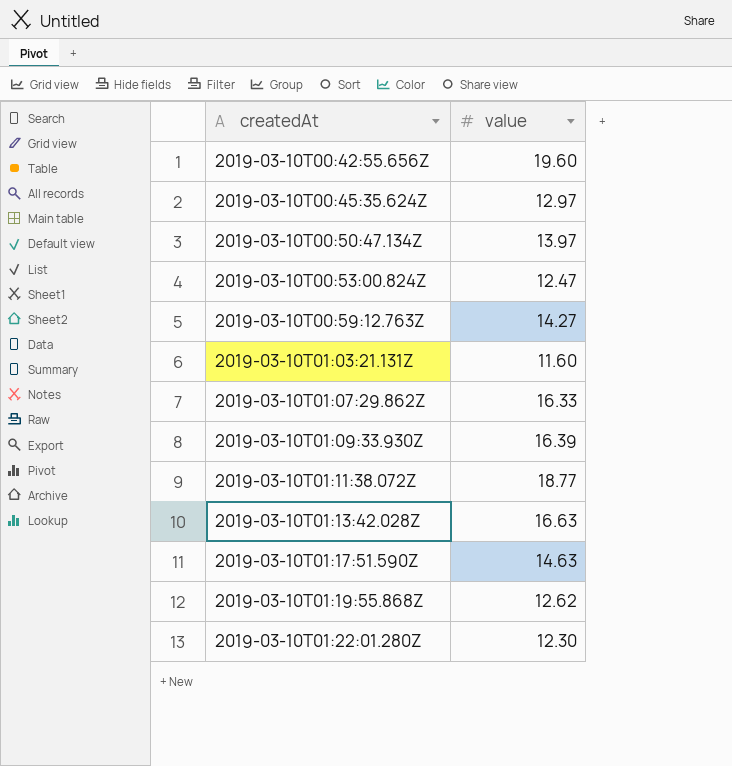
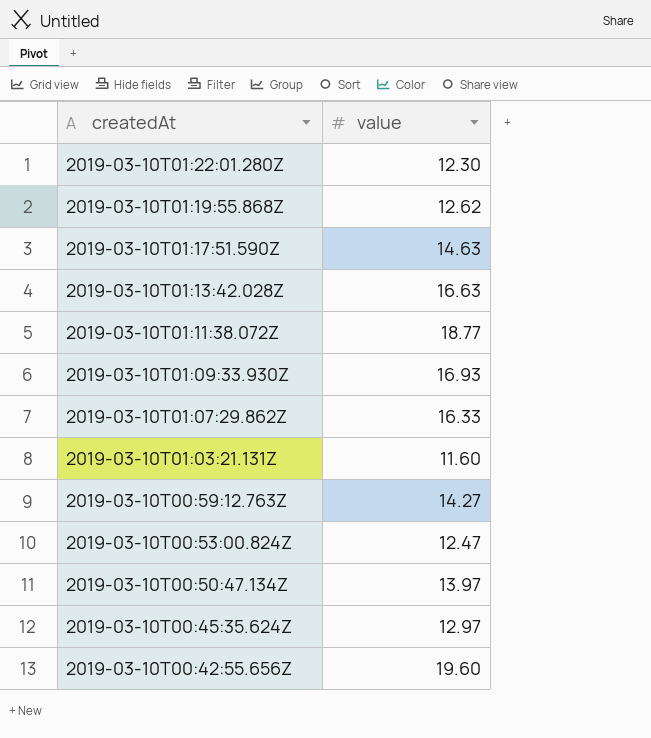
row order: createdAt ascending -> createdAt descending
2019-03-10T01:09:33.930Z | value: 16.39 -> 16.93

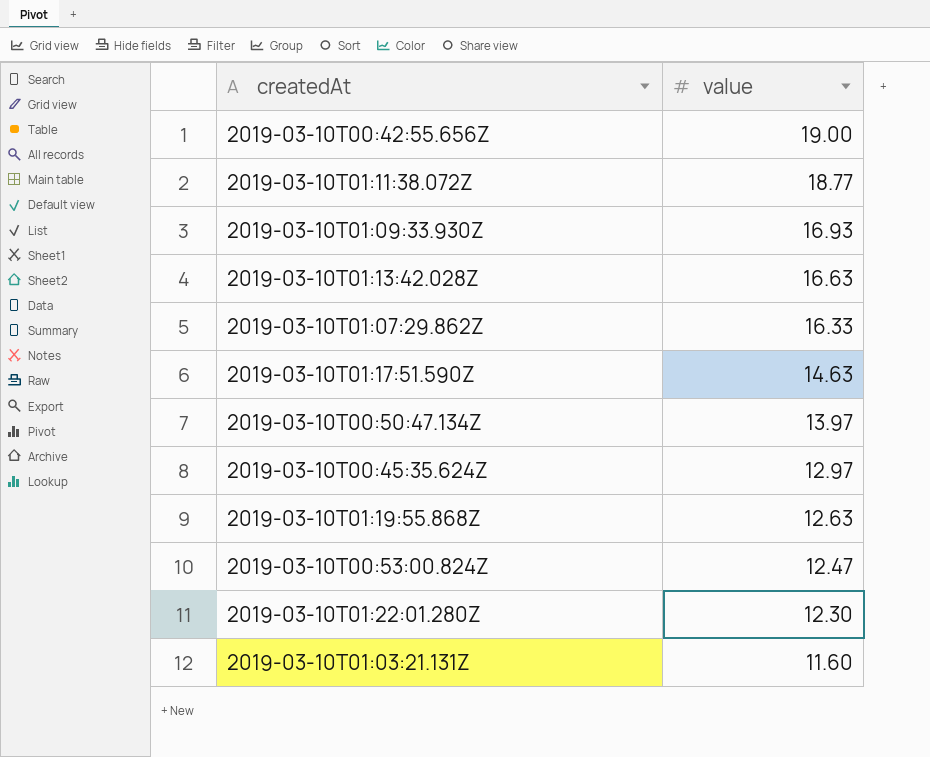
row order: createdAt descending -> value descending
row 2019-03-10T00:59:12.763Z: 14.27 -> none
2019-03-10T00:42:55.656Z | value: 19.60 -> 19.00
2019-03-10T01:19:55.868Z | value: 12.62 -> 12.63

